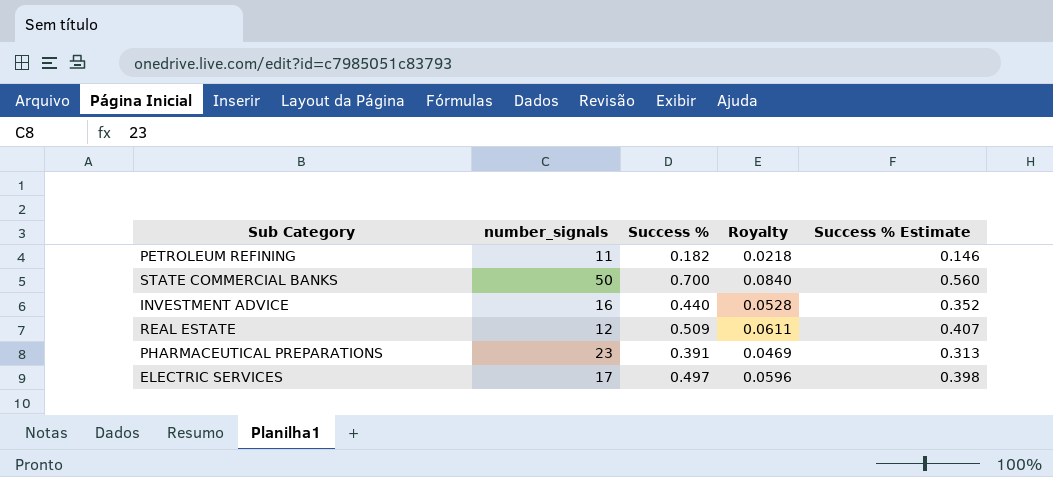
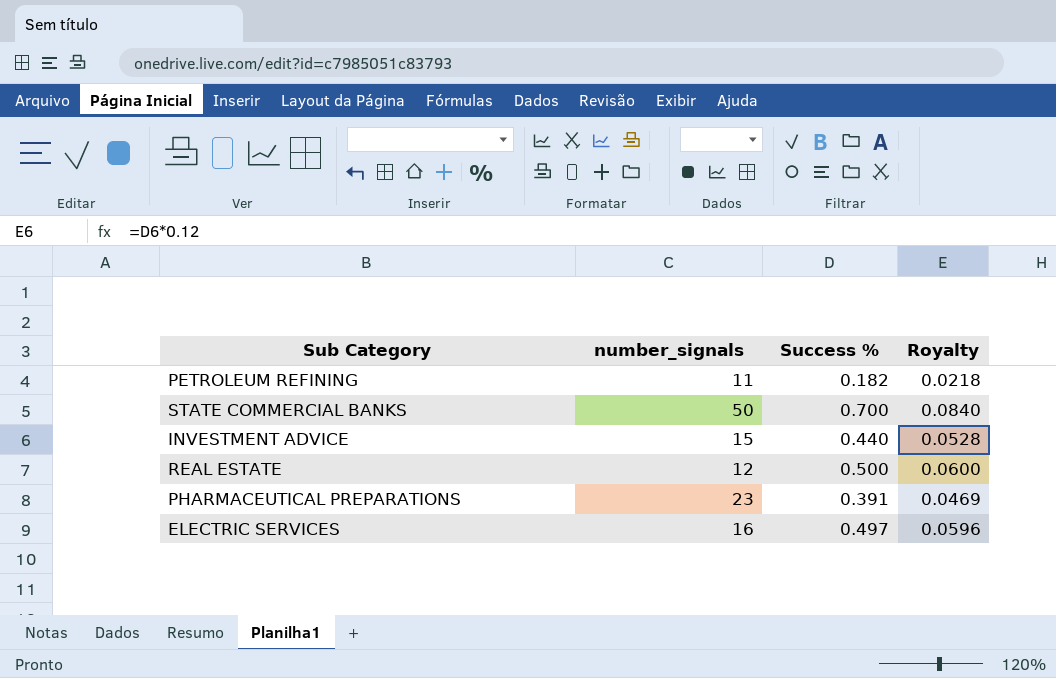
column Success % Estimate | formula: [Success %] * 0.8 -> none
INVESTMENT ADVICE | number_signals: 16 -> 15
REAL ESTATE | Success %: 0.509 -> 0.500
REAL ESTATE | Royalty: 0.0611 -> 0.0600
ELECTRIC SERVICES | number_signals: 17 -> 16

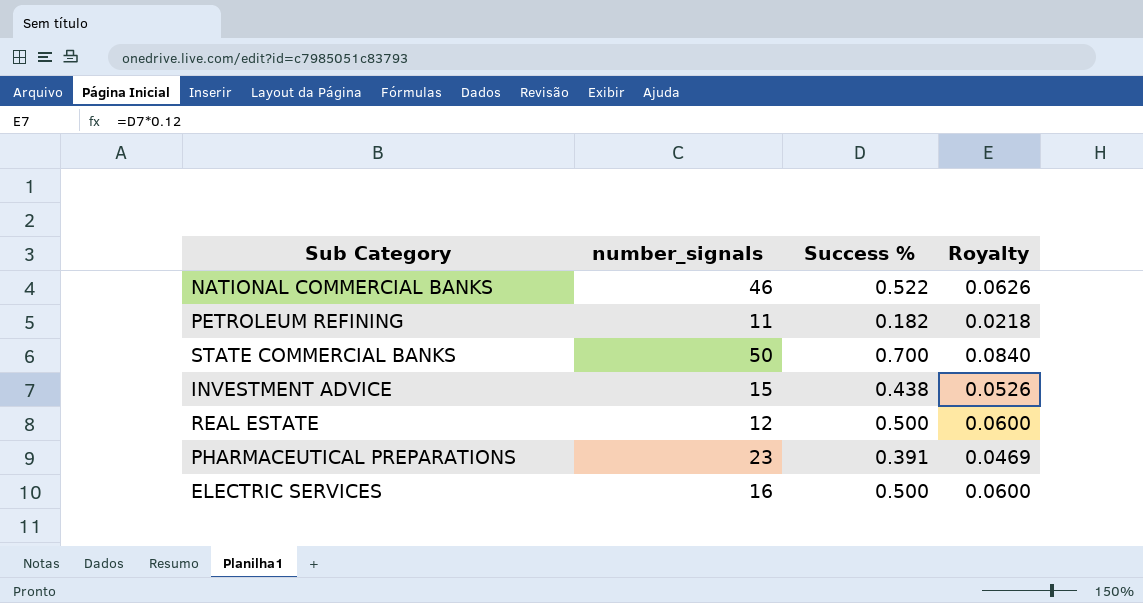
row NATIONAL COMMERCIAL BANKS: none -> 46 | 0.522 | 0.0626
INVESTMENT ADVICE | Success %: 0.440 -> 0.438
INVESTMENT ADVICE | Royalty: 0.0528 -> 0.0526
ELECTRIC SERVICES | Success %: 0.497 -> 0.500
ELECTRIC SERVICES | Royalty: 0.0596 -> 0.0600

